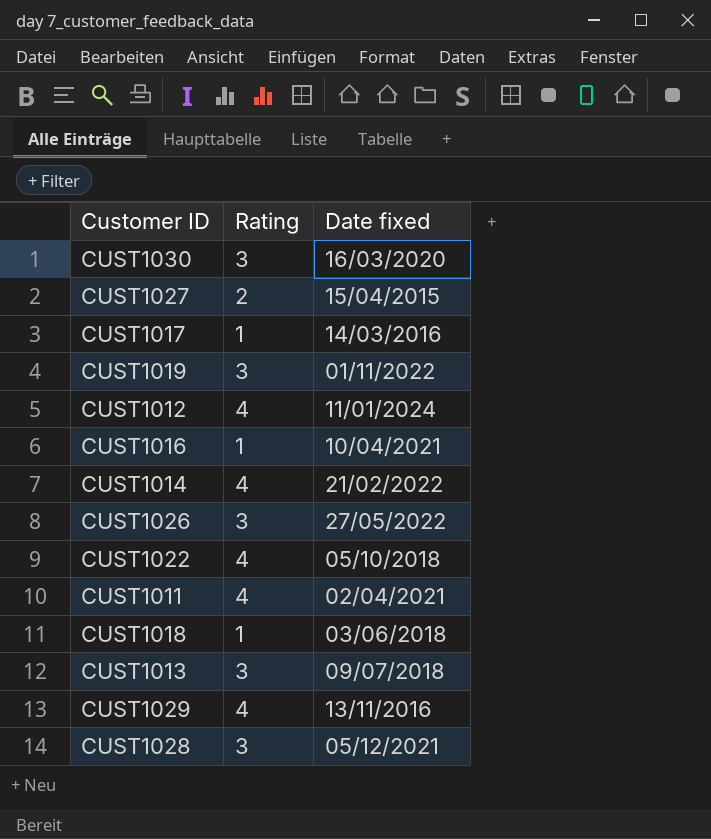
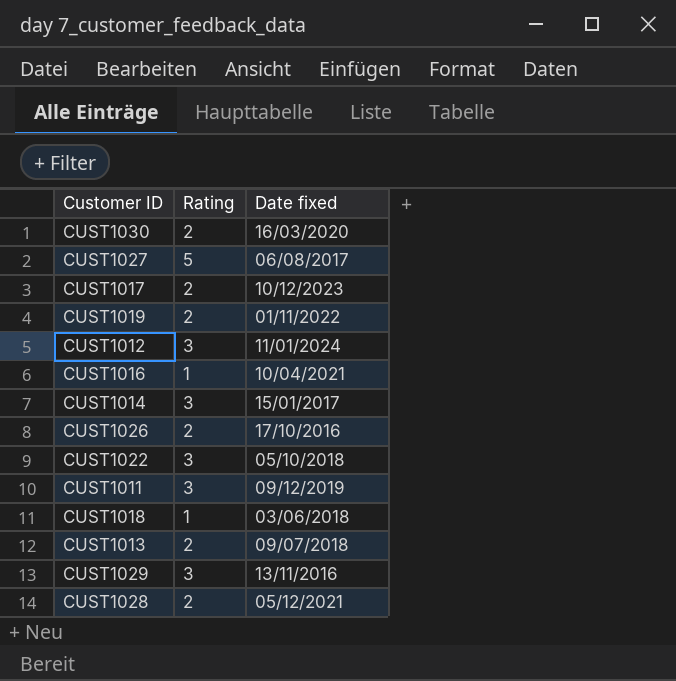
CUST1030 | Rating: 3 -> 2
CUST1027 | Rating: 2 -> 5
CUST1027 | Date fixed: 15/04/2015 -> 06/08/2017
CUST1017 | Rating: 1 -> 2
CUST1017 | Date fixed: 14/03/2016 -> 10/12/2023
CUST1019 | Rating: 3 -> 2
CUST1012 | Rating: 4 -> 3
CUST1014 | Rating: 4 -> 3
CUST1014 | Date fixed: 21/02/2022 -> 15/01/2017
CUST1026 | Rating: 3 -> 2
CUST1026 | Date fixed: 27/05/2022 -> 17/10/2016
CUST1022 | Rating: 4 -> 3
CUST1011 | Rating: 4 -> 3
CUST1011 | Date fixed: 02/04/2021 -> 09/12/2019
CUST1013 | Rating: 3 -> 2
CUST1029 | Rating: 4 -> 3
CUST1028 | Rating: 3 -> 2

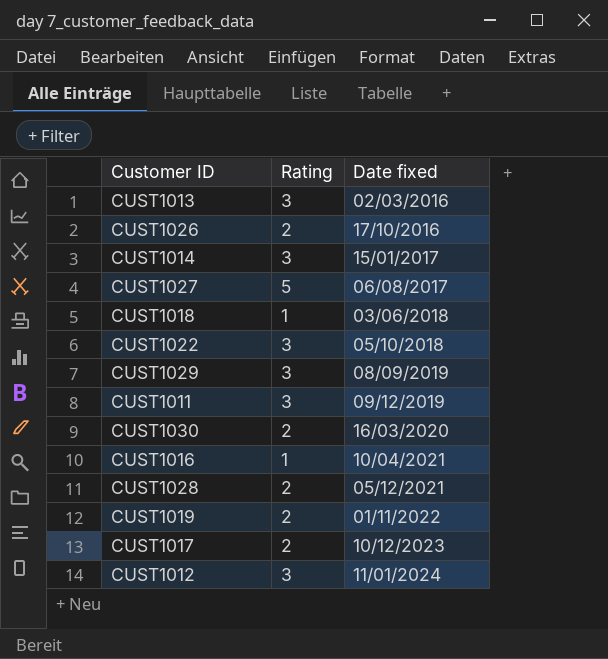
row order: none -> Date fixed ascending
CUST1013 | Rating: 2 -> 3
CUST1013 | Date fixed: 09/07/2018 -> 02/03/2016
CUST1029 | Date fixed: 13/11/2016 -> 08/09/2019

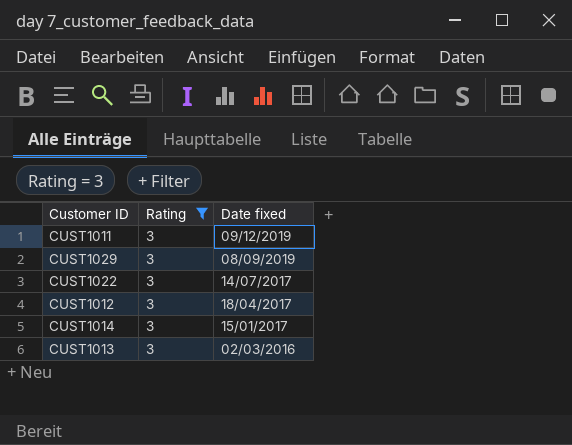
filter: none -> Rating = 3
row order: Date fixed ascending -> Date fixed descending
CUST1022 | Date fixed: 05/10/2018 -> 14/07/2017
CUST1012 | Date fixed: 11/01/2024 -> 18/04/2017

